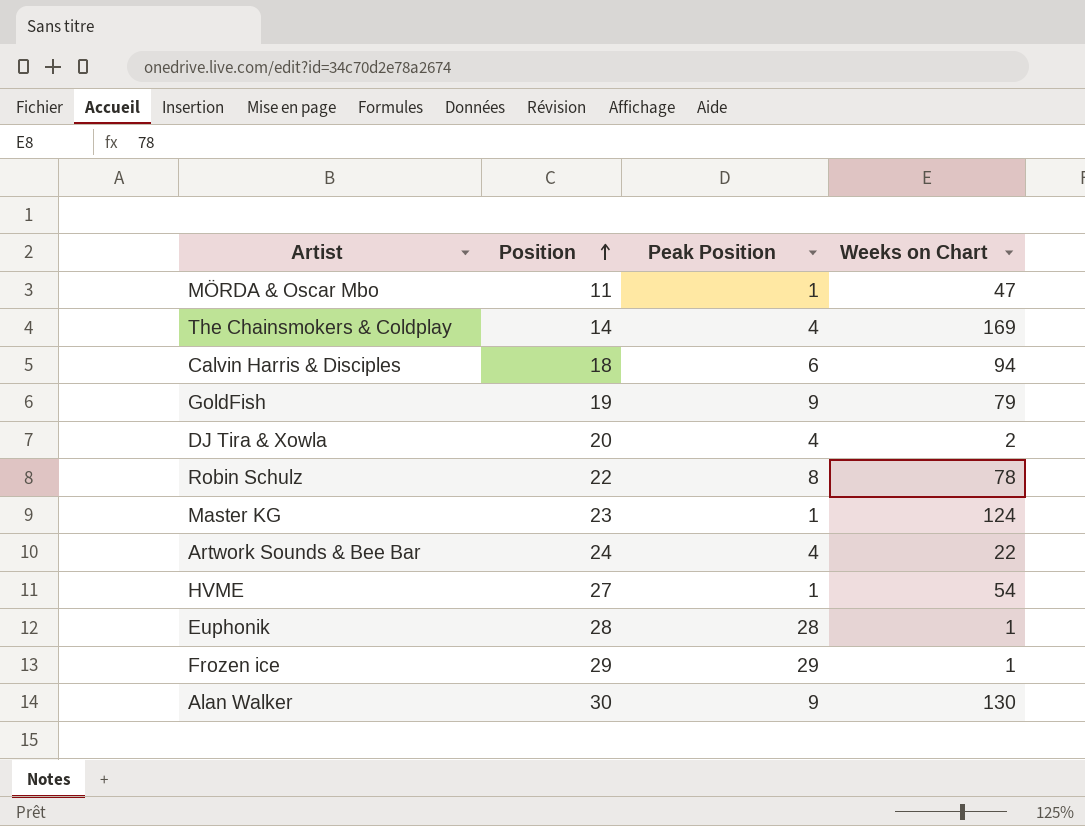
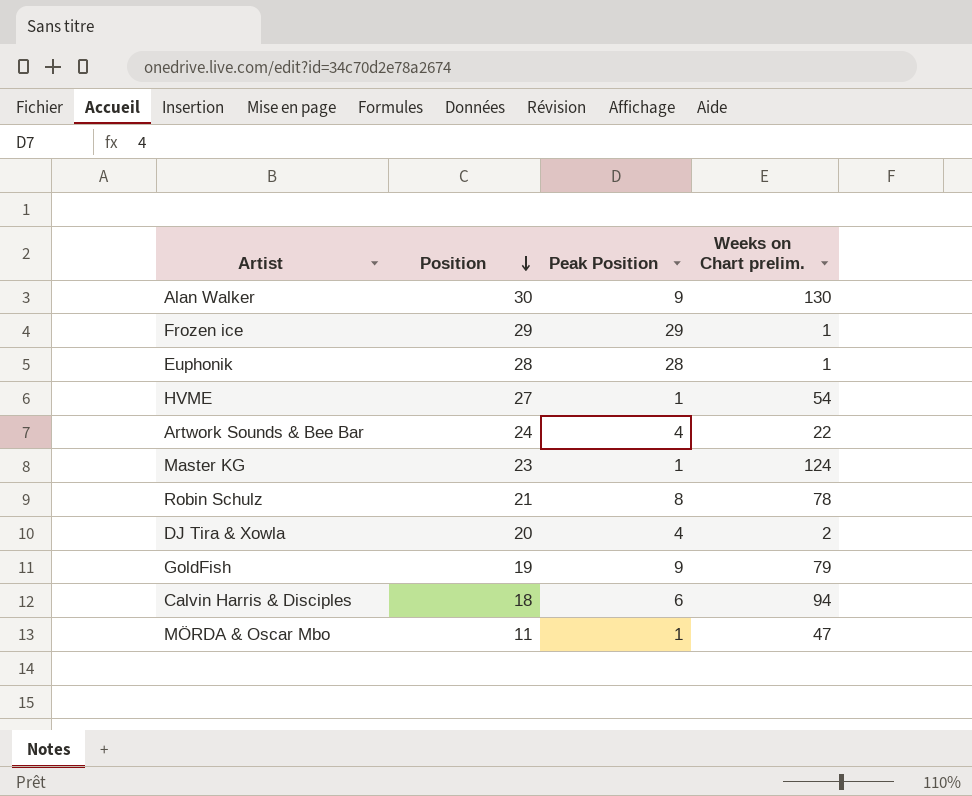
row order: Position ascending -> Position descending
column name: Weeks on Chart -> Weeks on Chart prelim.
row The Chainsmokers & Coldplay: 14 | 4 | 169 -> none
Robin Schulz | Position: 22 -> 21

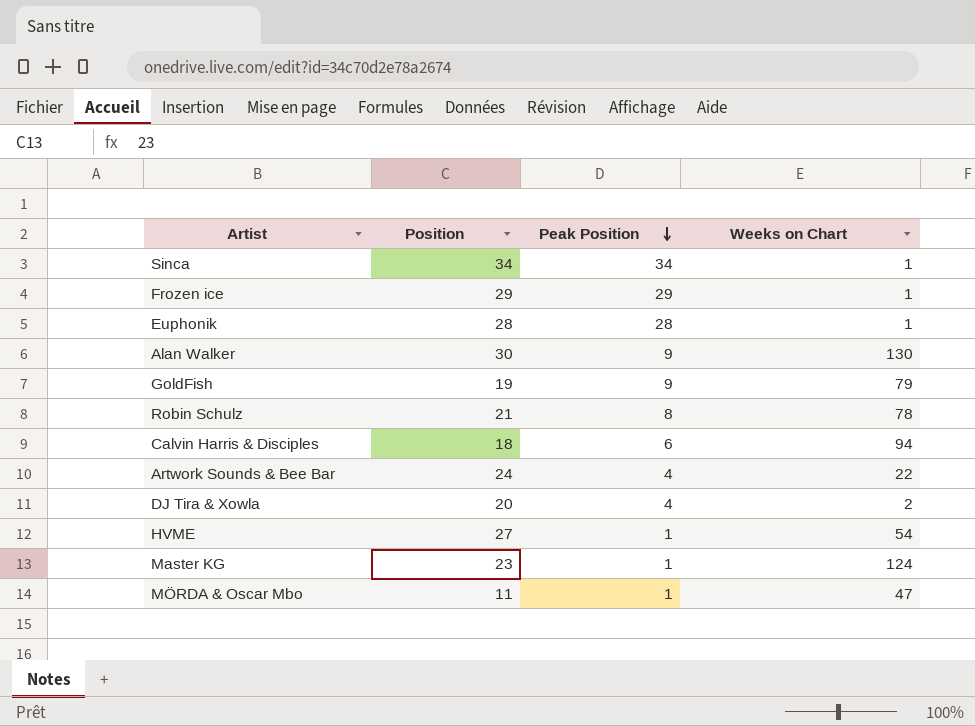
row order: Position descending -> Peak Position descending
column name: Weeks on Chart prelim. -> Weeks on Chart
row Sinca: none -> 34 | 34 | 1

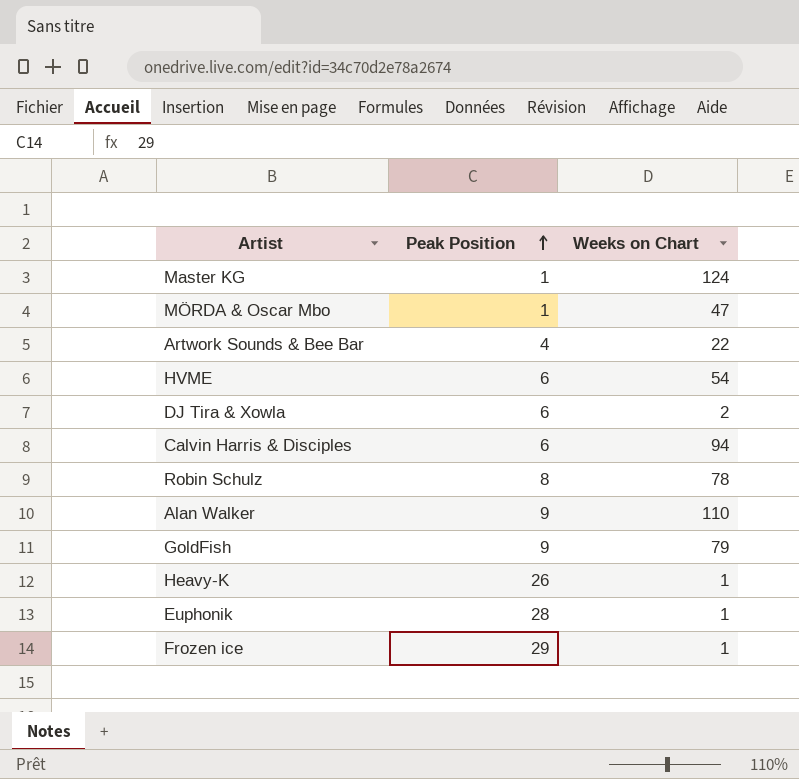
row order: Peak Position descending -> Peak Position ascending
column Position | position: 2 -> none
row Sinca: 34 | 34 | 1 -> none
HVME | Peak Position: 1 -> 6
DJ Tira & Xowla | Peak Position: 4 -> 6
Alan Walker | Weeks on Chart: 130 -> 110
row Heavy-K: none -> 26 | 1

